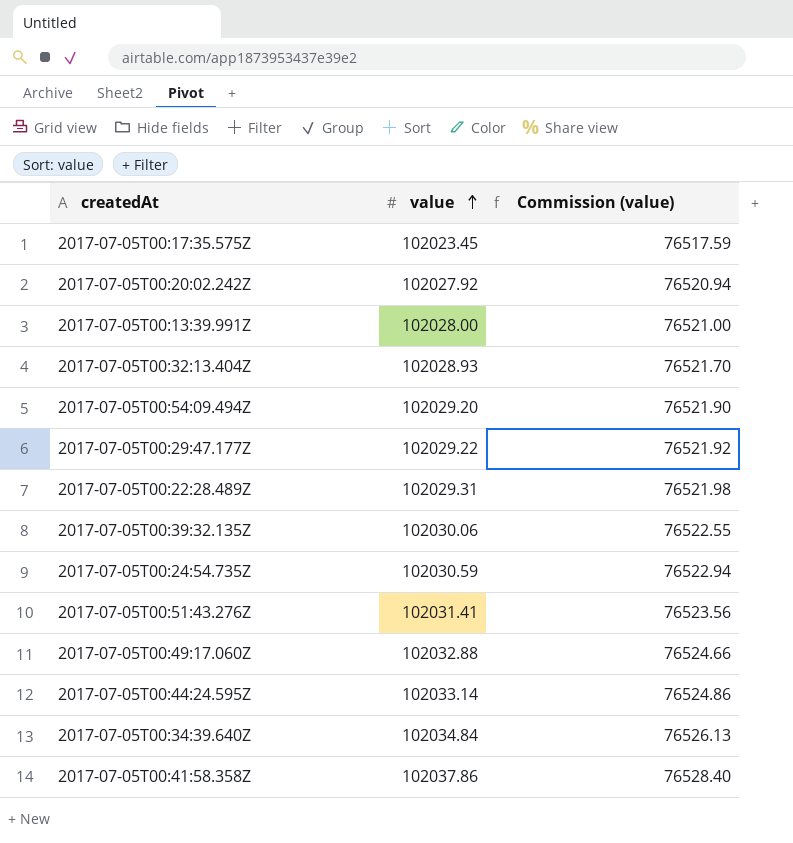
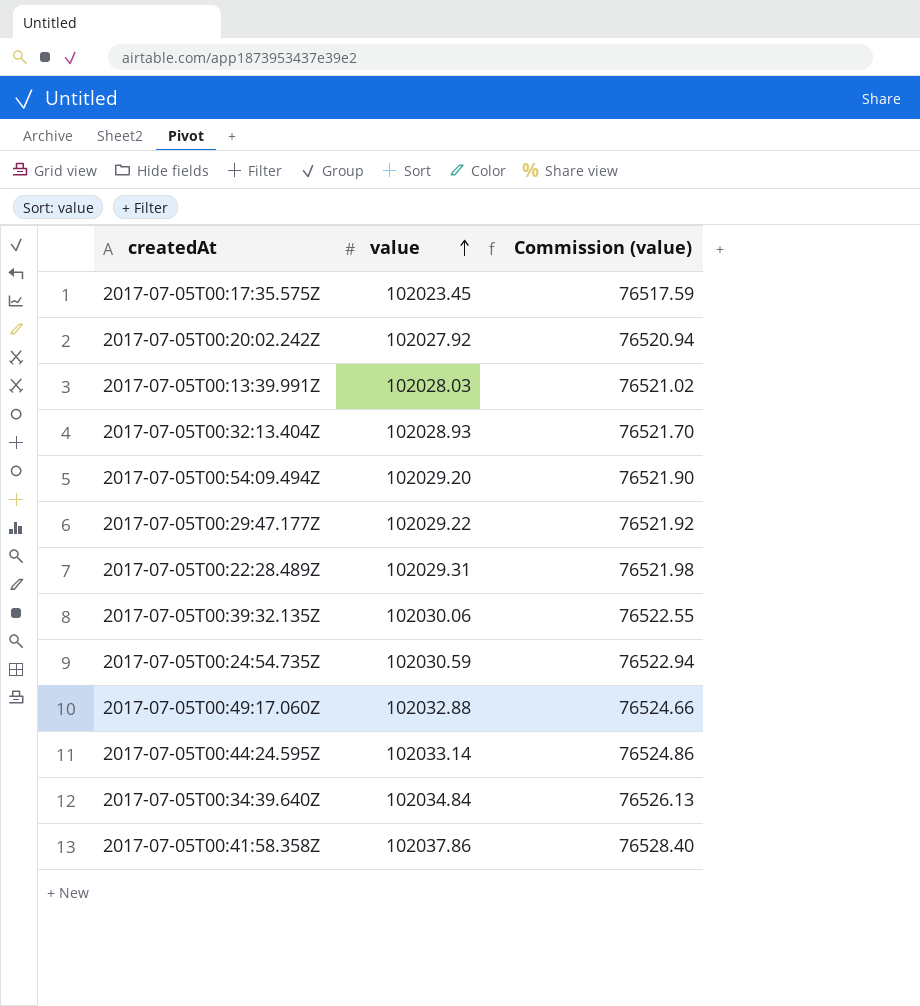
row 2017-07-05T00:51:43.276Z: 102031.41 | 76523.56 -> none
2017-07-05T00:13:39.991Z | value: 102028.00 -> 102028.03
2017-07-05T00:13:39.991Z | Commission (value): 76521.00 -> 76521.02

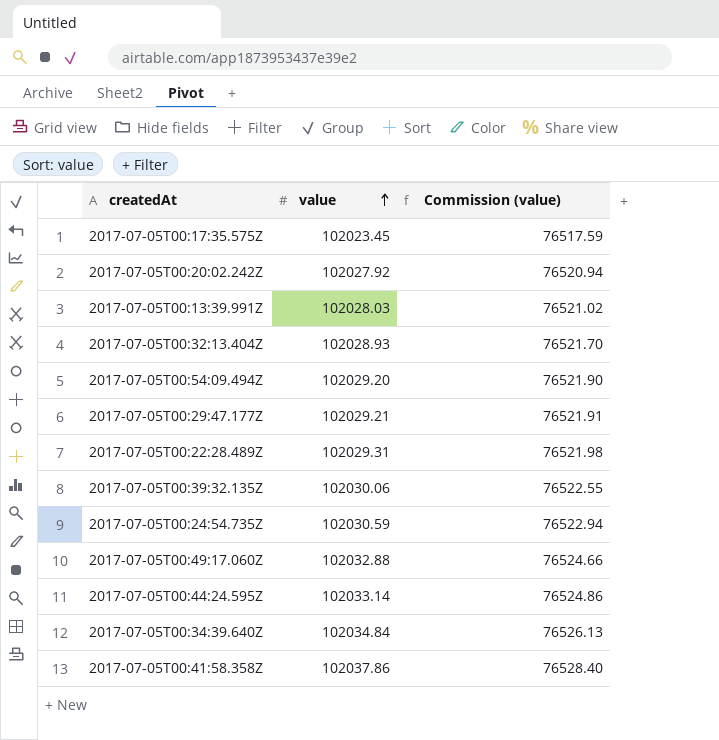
2017-07-05T00:29:47.177Z | value: 102029.22 -> 102029.21
2017-07-05T00:29:47.177Z | Commission (value): 76521.92 -> 76521.91

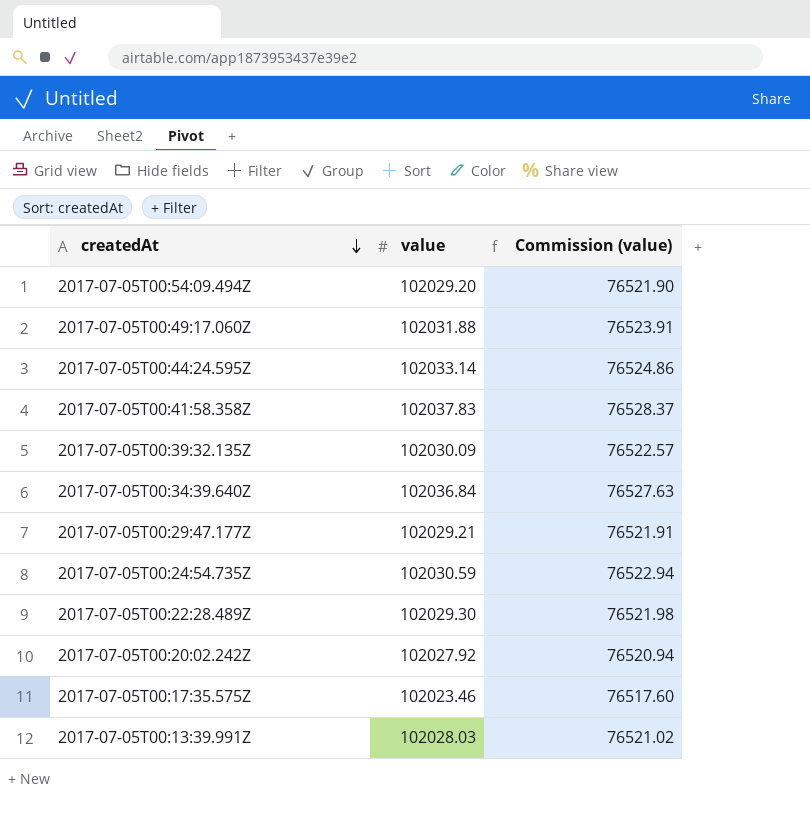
row order: value ascending -> createdAt descending
row 2017-07-05T00:32:13.404Z: 102028.93 | 76521.70 -> none
2017-07-05T00:49:17.060Z | value: 102032.88 -> 102031.88
2017-07-05T00:49:17.060Z | Commission (value): 76524.66 -> 76523.91
2017-07-05T00:41:58.358Z | value: 102037.86 -> 102037.83
2017-07-05T00:41:58.358Z | Commission (value): 76528.40 -> 76528.37
2017-07-05T00:39:32.135Z | value: 102030.06 -> 102030.09
2017-07-05T00:39:32.135Z | Commission (value): 76522.55 -> 76522.57
2017-07-05T00:34:39.640Z | value: 102034.84 -> 102036.84
2017-07-05T00:34:39.640Z | Commission (value): 76526.13 -> 76527.63
2017-07-05T00:22:28.489Z | value: 102029.31 -> 102029.30
2017-07-05T00:17:35.575Z | value: 102023.45 -> 102023.46
2017-07-05T00:17:35.575Z | Commission (value): 76517.59 -> 76517.60

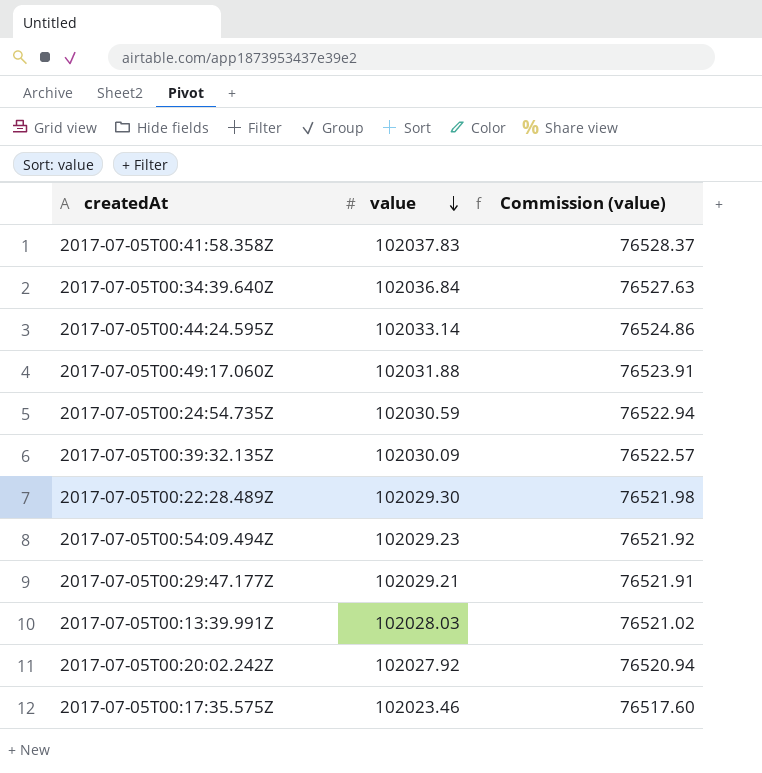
row order: createdAt descending -> value descending
2017-07-05T00:54:09.494Z | value: 102029.20 -> 102029.23
2017-07-05T00:54:09.494Z | Commission (value): 76521.90 -> 76521.92

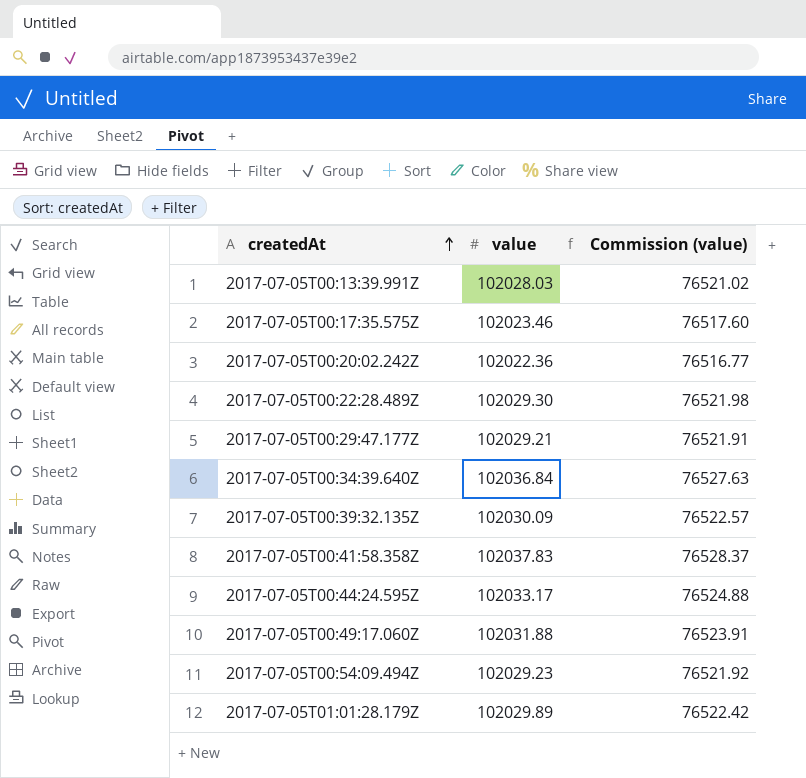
row order: value descending -> createdAt ascending
row 2017-07-05T00:24:54.735Z: 102030.59 | 76522.94 -> none
2017-07-05T00:20:02.242Z | value: 102027.92 -> 102022.36
2017-07-05T00:20:02.242Z | Commission (value): 76520.94 -> 76516.77
2017-07-05T00:44:24.595Z | value: 102033.14 -> 102033.17
2017-07-05T00:44:24.595Z | Commission (value): 76524.86 -> 76524.88
row 2017-07-05T01:01:28.179Z: none -> 102029.89 | 76522.42

